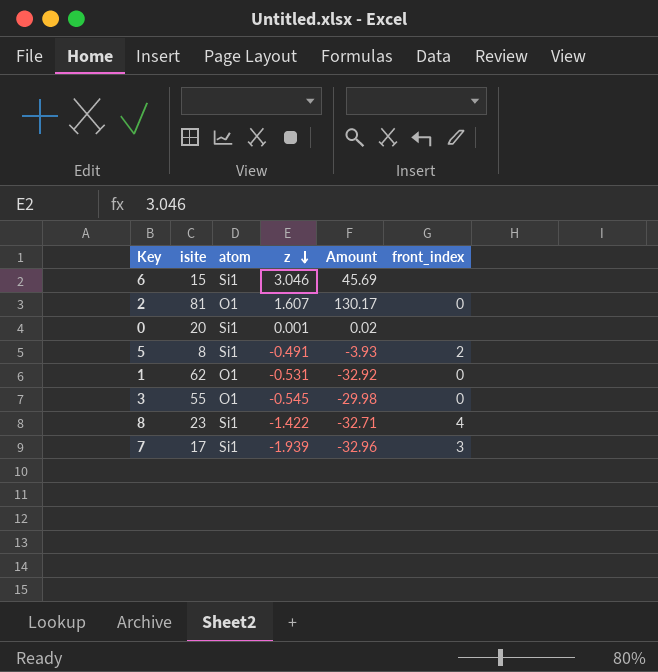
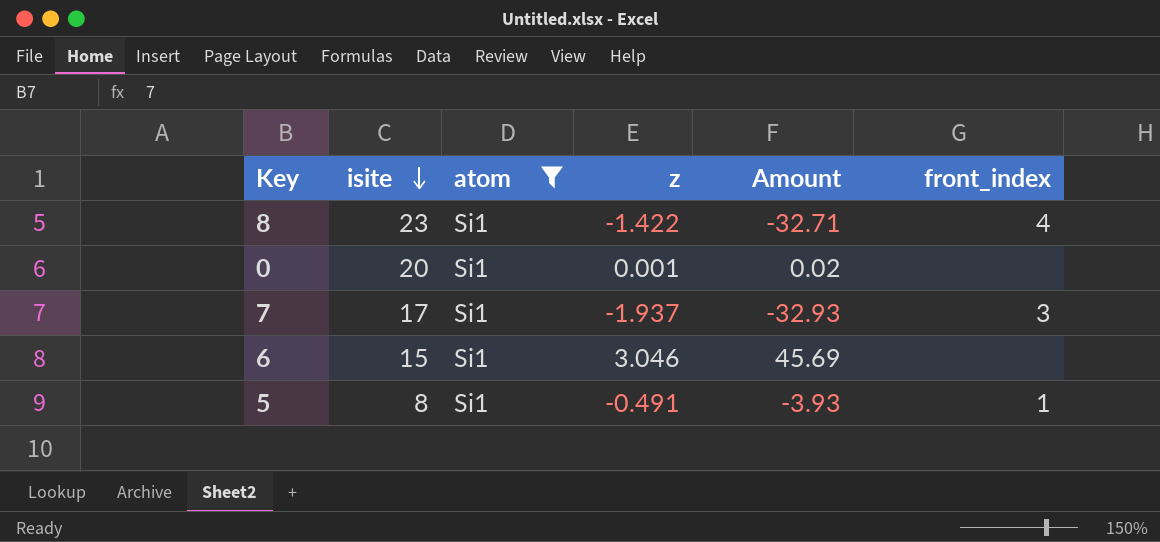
filter: none -> atom = Si1
row order: z descending -> isite descending
7 | z: -1.939 -> -1.937
7 | Amount: -32.96 -> -32.93
5 | front_index: 2 -> 1

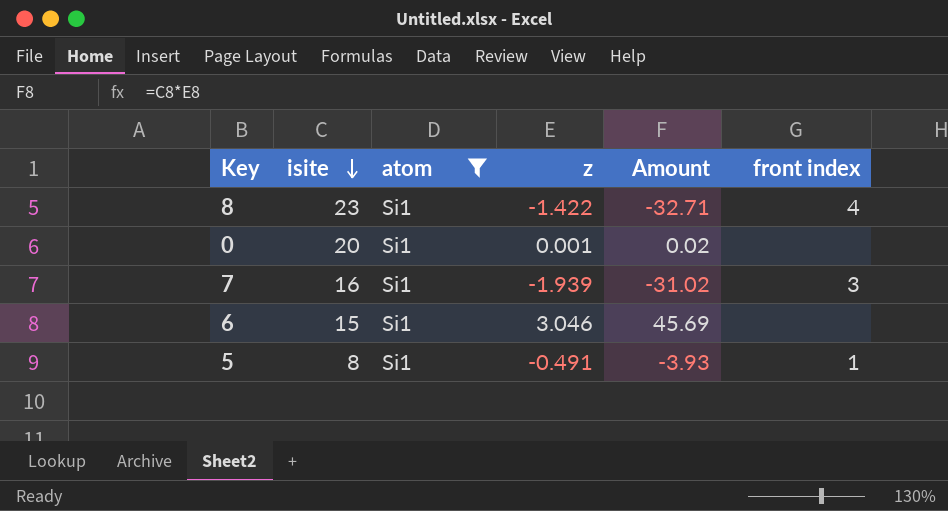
column name: front_index -> front index
7 | isite: 17 -> 16
7 | z: -1.937 -> -1.939
7 | Amount: -32.93 -> -31.02

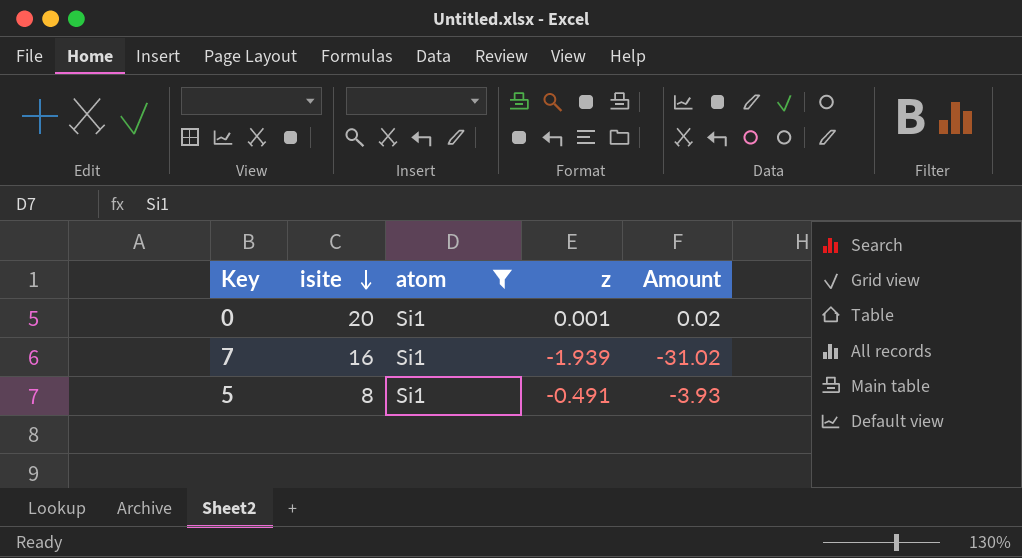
column front index | position: 6 -> none
row 8: 23 | Si1 | -1.422 | -32.71 | 4 -> none
row 6: 15 | Si1 | 3.046 | 45.69 | none -> none

